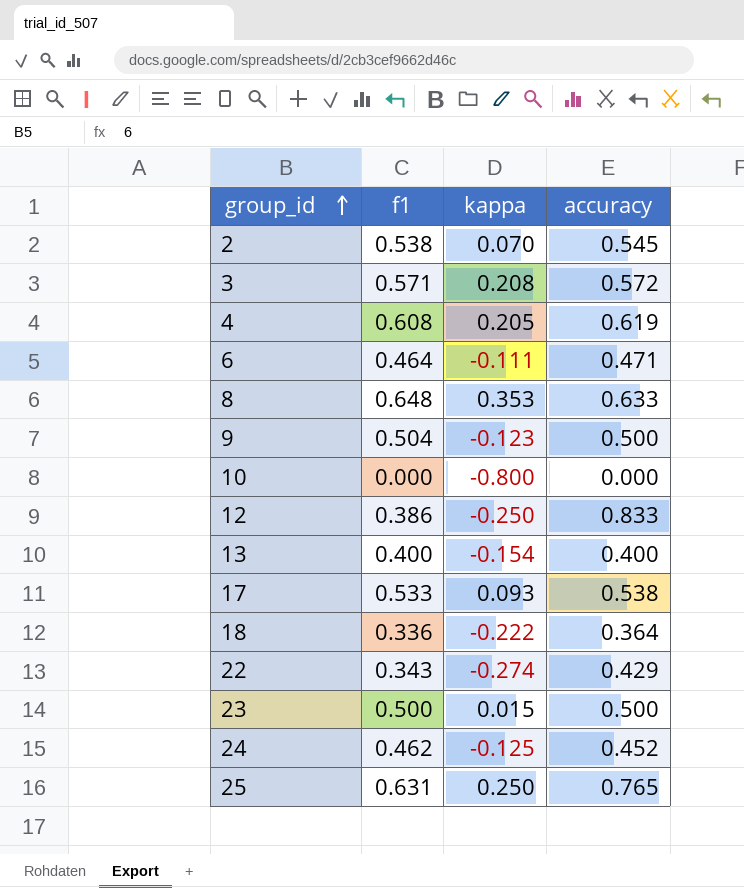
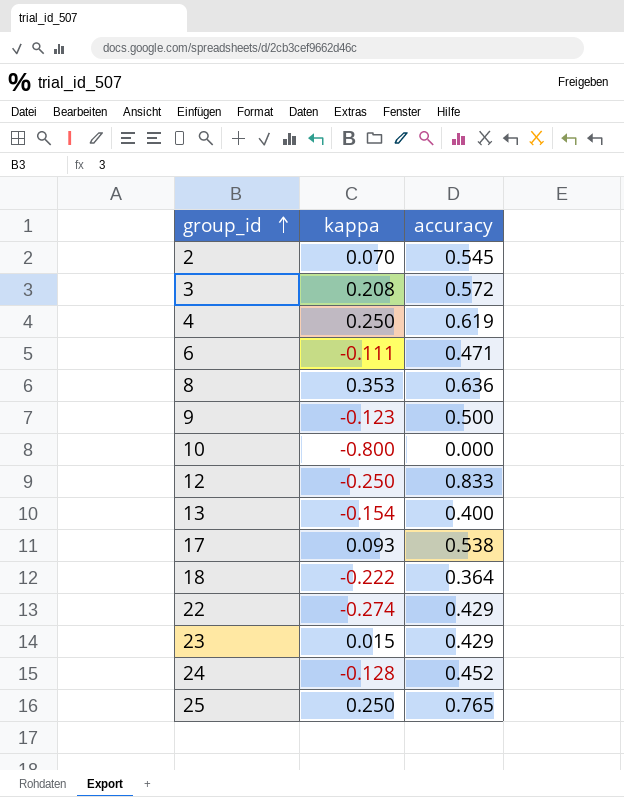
column f1 | position: 2 -> none
4 | kappa: 0.205 -> 0.250
8 | accuracy: 0.633 -> 0.636
23 | accuracy: 0.500 -> 0.429
24 | kappa: -0.125 -> -0.128

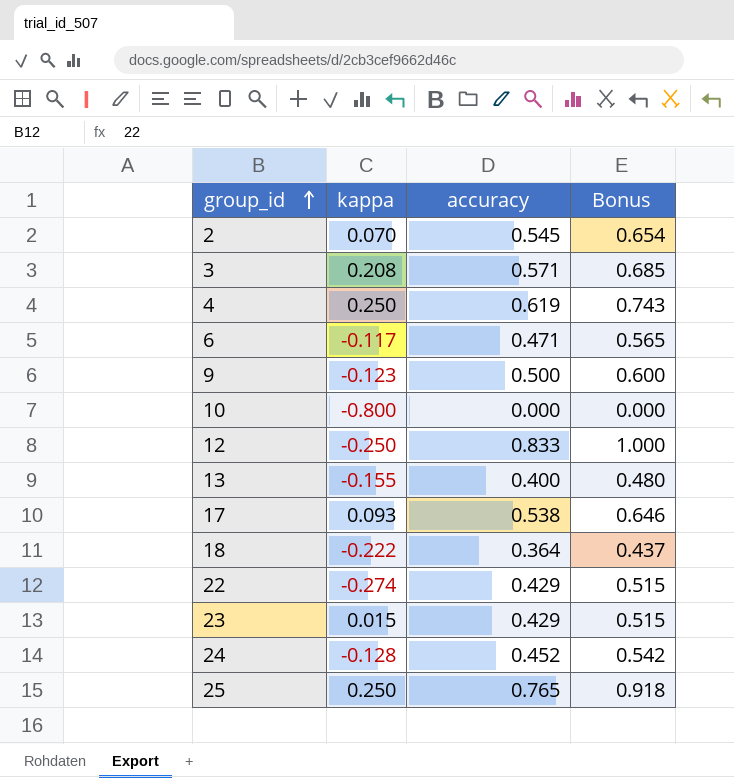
column Bonus | formula: none -> [accuracy] * 1.2
row 8: 0.353 | 0.636 -> none
3 | accuracy: 0.572 -> 0.571
6 | kappa: -0.111 -> -0.117
13 | kappa: -0.154 -> -0.155

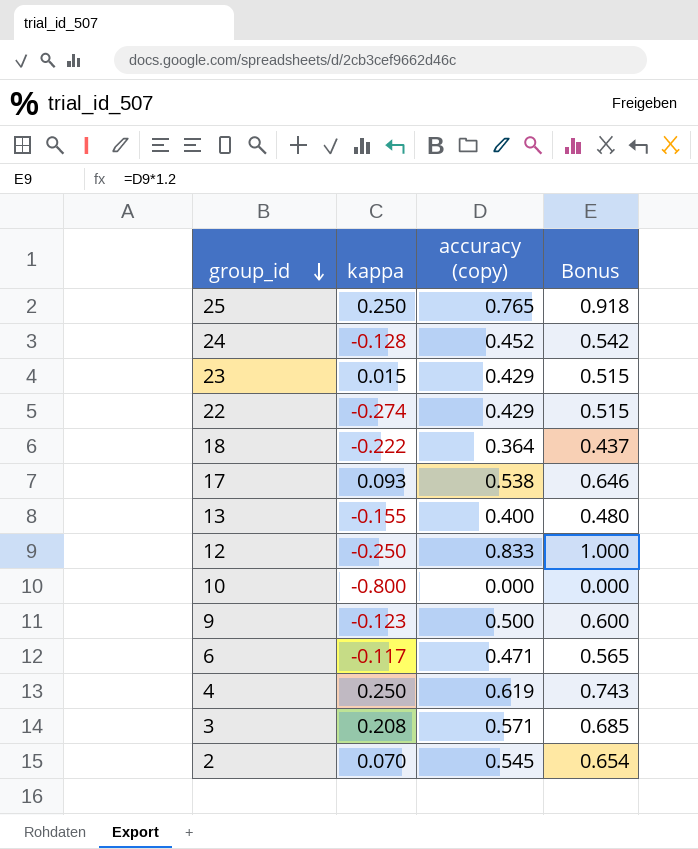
row order: group_id ascending -> group_id descending
column name: accuracy -> accuracy (copy)

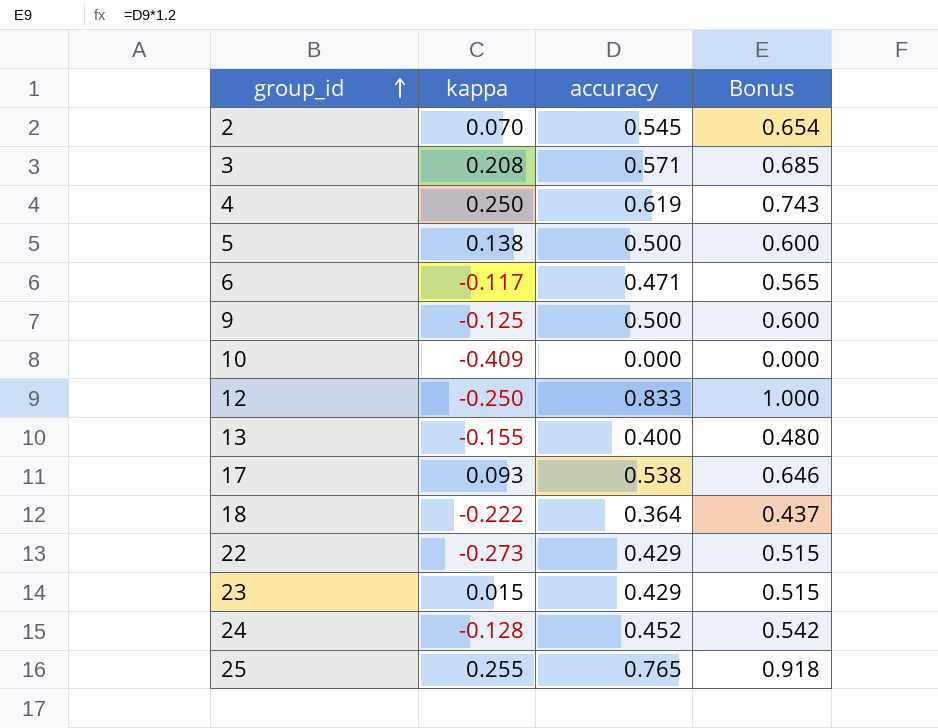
row order: group_id descending -> group_id ascending
column name: accuracy (copy) -> accuracy
row 5: none -> 0.138 | 0.500 | 0.600
9 | kappa: -0.123 -> -0.125
10 | kappa: -0.800 -> -0.409
22 | kappa: -0.274 -> -0.273
25 | kappa: 0.250 -> 0.255

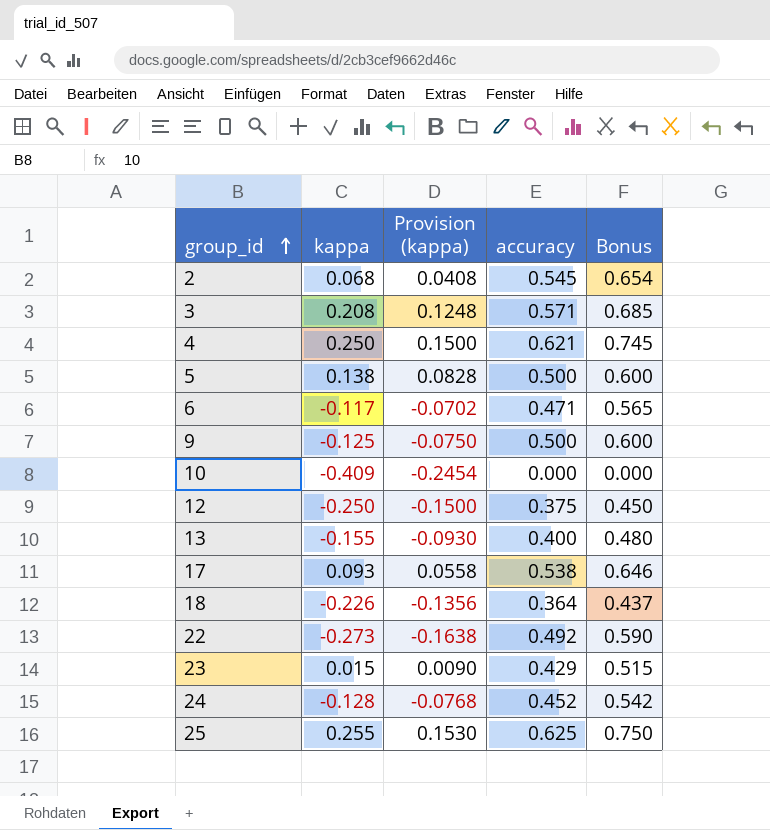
column Provision (kappa) | formula: none -> [kappa] * 0.6
2 | kappa: 0.070 -> 0.068
4 | accuracy: 0.619 -> 0.621
4 | Bonus: 0.743 -> 0.745
12 | accuracy: 0.833 -> 0.375
12 | Bonus: 1.000 -> 0.450
18 | kappa: -0.222 -> -0.226
22 | accuracy: 0.429 -> 0.492
22 | Bonus: 0.515 -> 0.590
25 | accuracy: 0.765 -> 0.625
25 | Bonus: 0.918 -> 0.750

